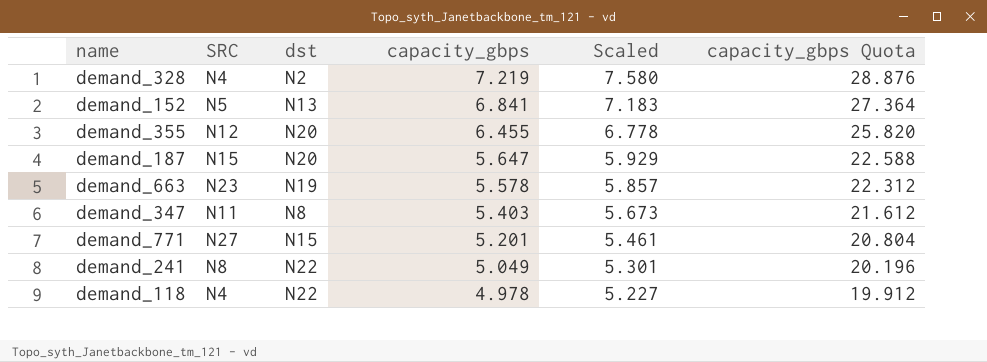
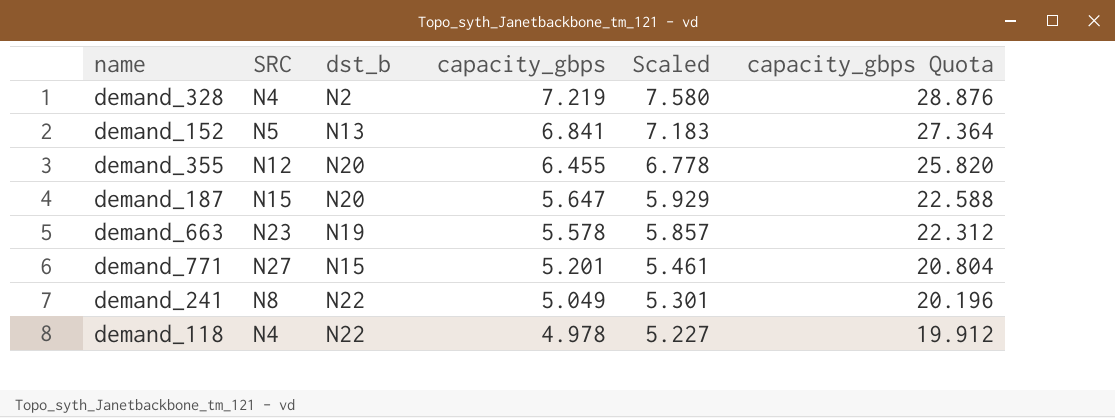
column name: dst -> dst_b
row demand_347: N11 | N8 | 5.403 | 5.673 | 21.612 -> none

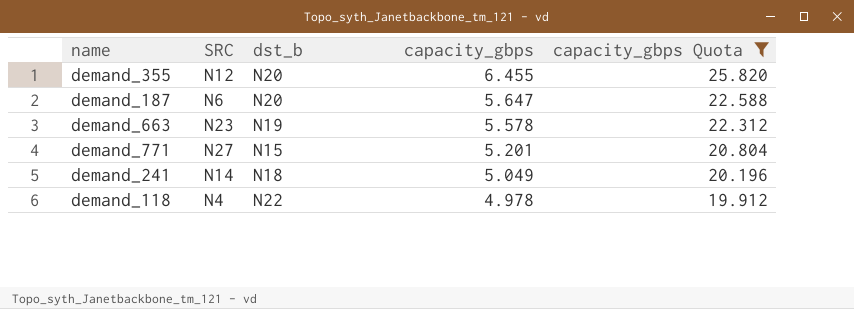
filter: none -> capacity_gbps Quota <= 25.820
column Scaled | formula: [capacity_gbps] * 1.05 -> none
demand_187 | SRC: N15 -> N6
demand_241 | SRC: N8 -> N14
demand_241 | dst_b: N22 -> N18

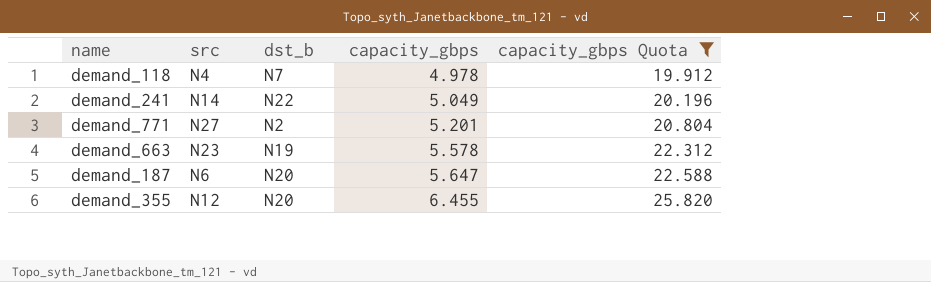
row order: capacity_gbps descending -> capacity_gbps ascending
column name: SRC -> src
demand_118 | dst_b: N22 -> N7
demand_241 | dst_b: N18 -> N22
demand_771 | dst_b: N15 -> N2

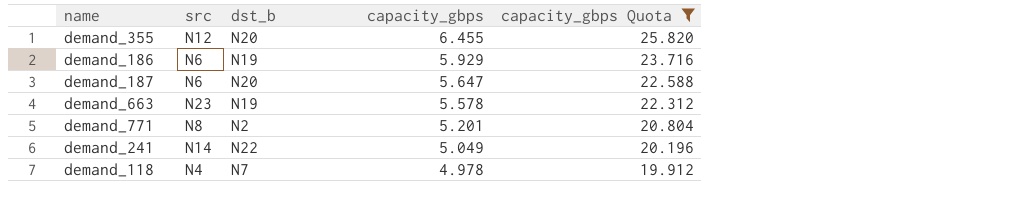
row order: capacity_gbps ascending -> capacity_gbps descending
row demand_186: none -> N6 | N19 | 5.929 | 23.716
demand_771 | src: N27 -> N8

